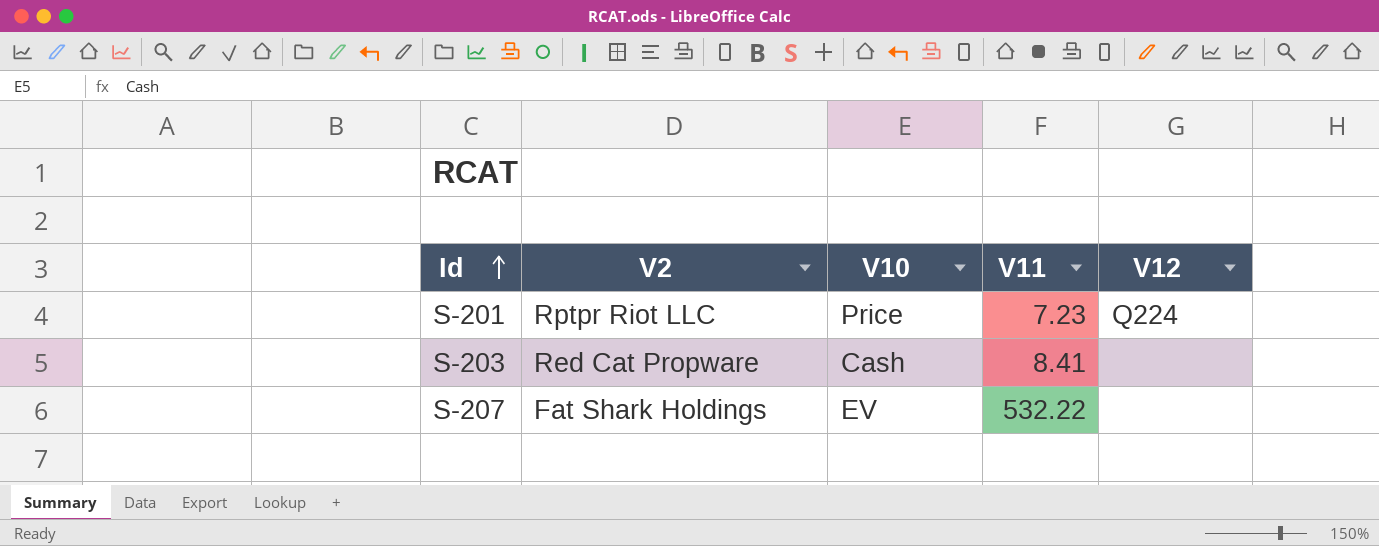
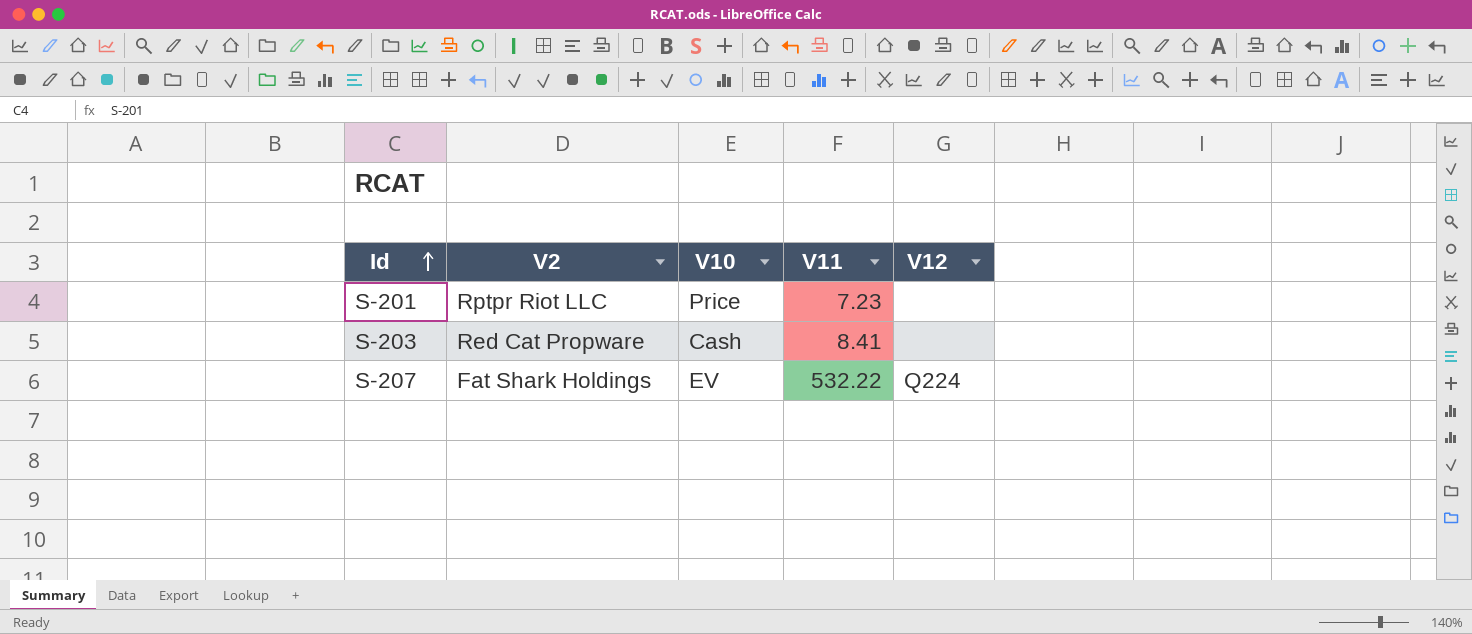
S-201 | V12: Q224 -> none
S-207 | V12: none -> Q224

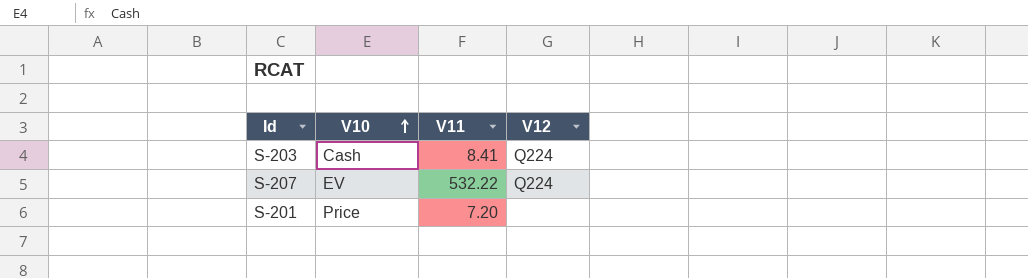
row order: Id ascending -> V10 ascending
column V2 | position: 2 -> none
S-203 | V12: none -> Q224
S-201 | V11: 7.23 -> 7.20

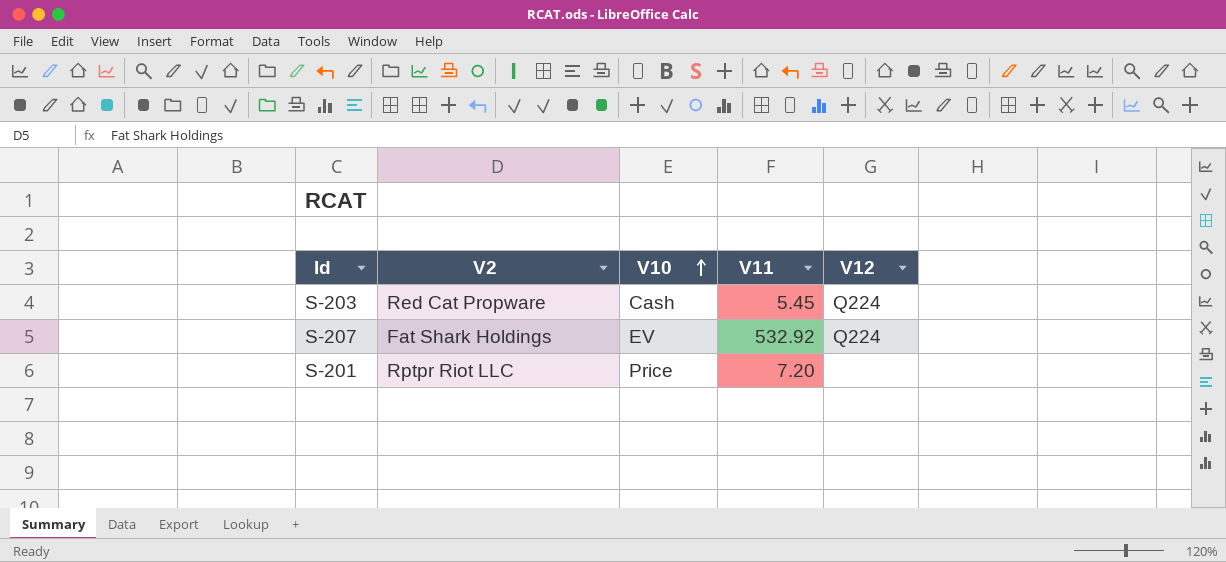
column V2 | position: none -> 2
S-203 | V11: 8.41 -> 5.45
S-207 | V11: 532.22 -> 532.92

